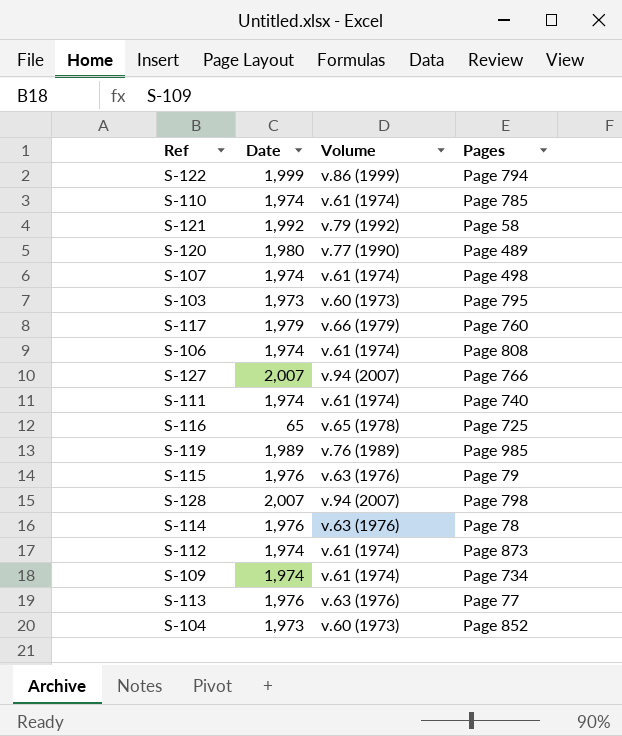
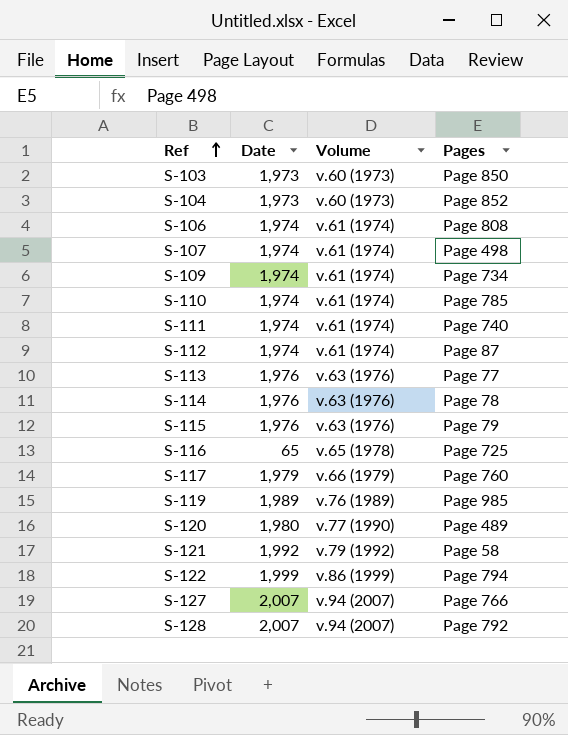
row order: none -> Ref ascending
S-103 | Pages: Page 795 -> Page 850
S-112 | Pages: Page 873 -> Page 87
S-128 | Pages: Page 798 -> Page 792

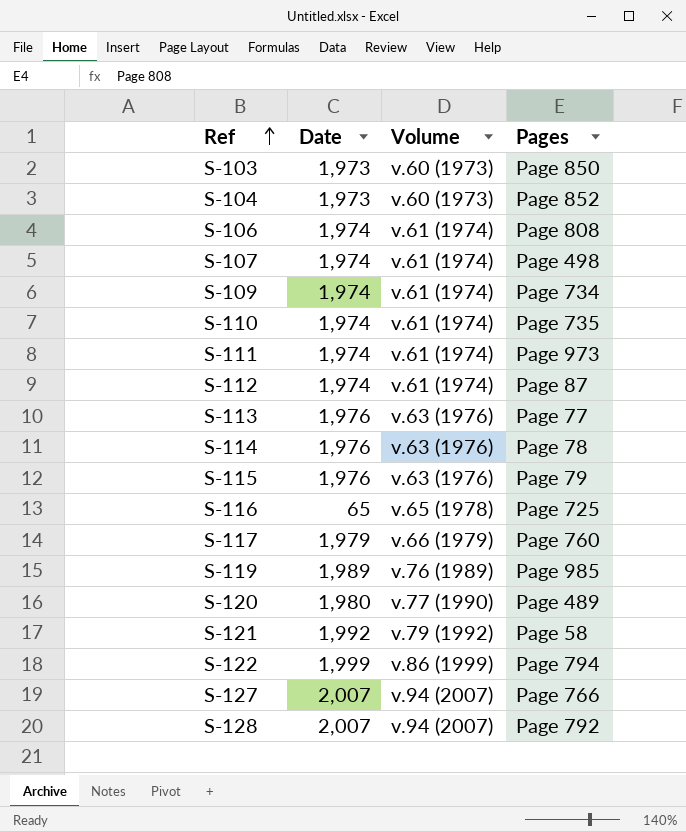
S-110 | Pages: Page 785 -> Page 735
S-111 | Pages: Page 740 -> Page 973

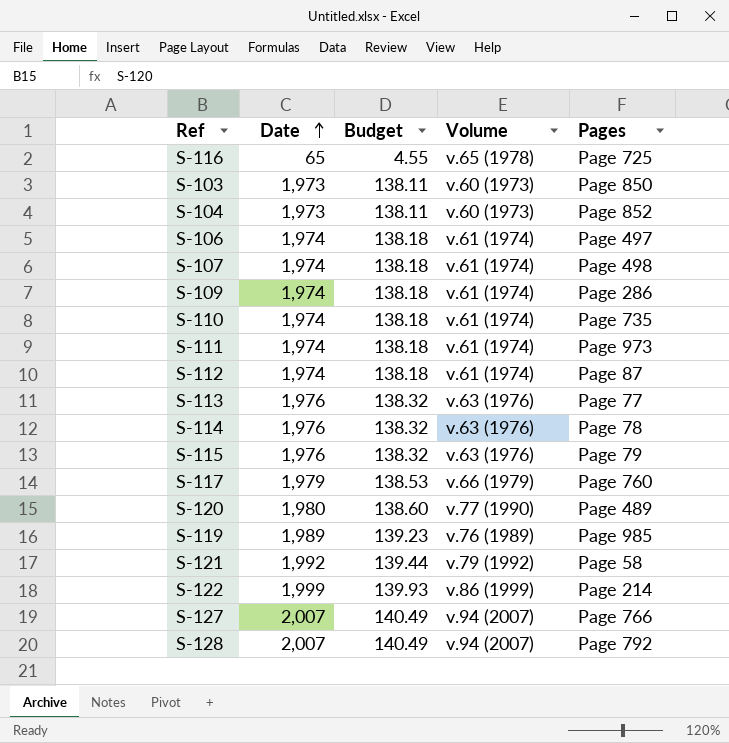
row order: Ref ascending -> Date ascending
column Budget | formula: none -> [Date] * 0.07
S-106 | Pages: Page 808 -> Page 497
S-109 | Pages: Page 734 -> Page 286
S-122 | Pages: Page 794 -> Page 214

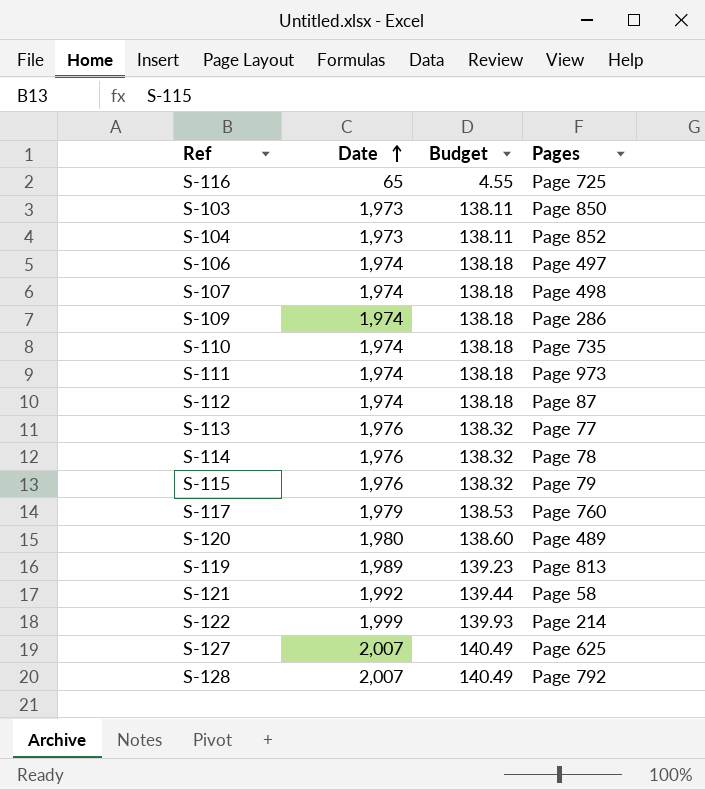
column Volume | position: 4 -> none
S-119 | Pages: Page 985 -> Page 813
S-127 | Pages: Page 766 -> Page 625

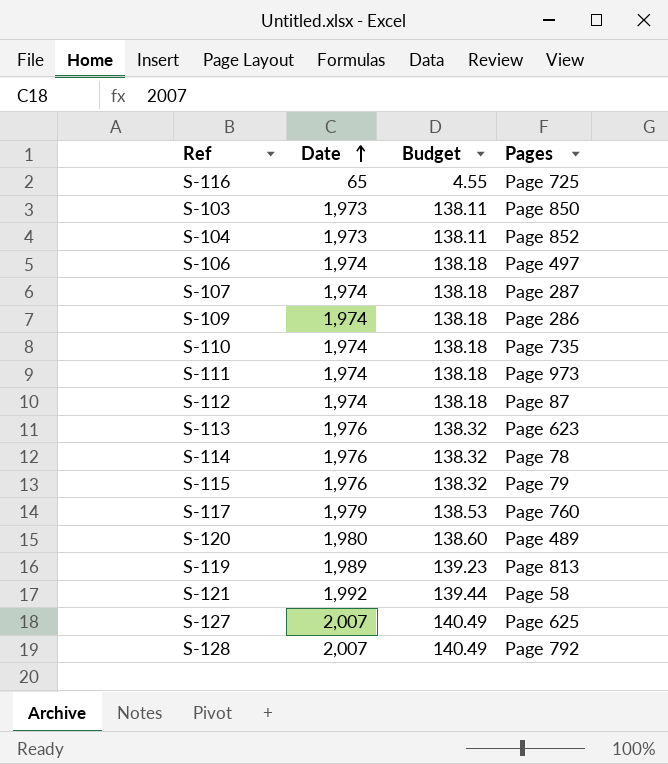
row S-122: 1,999 | 139.93 | Page 214 -> none
S-107 | Pages: Page 498 -> Page 287
S-113 | Pages: Page 77 -> Page 623

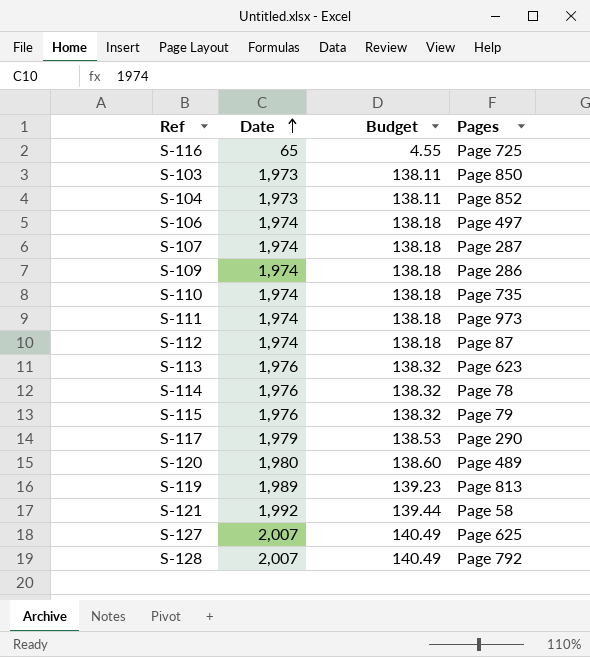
S-117 | Pages: Page 760 -> Page 290

